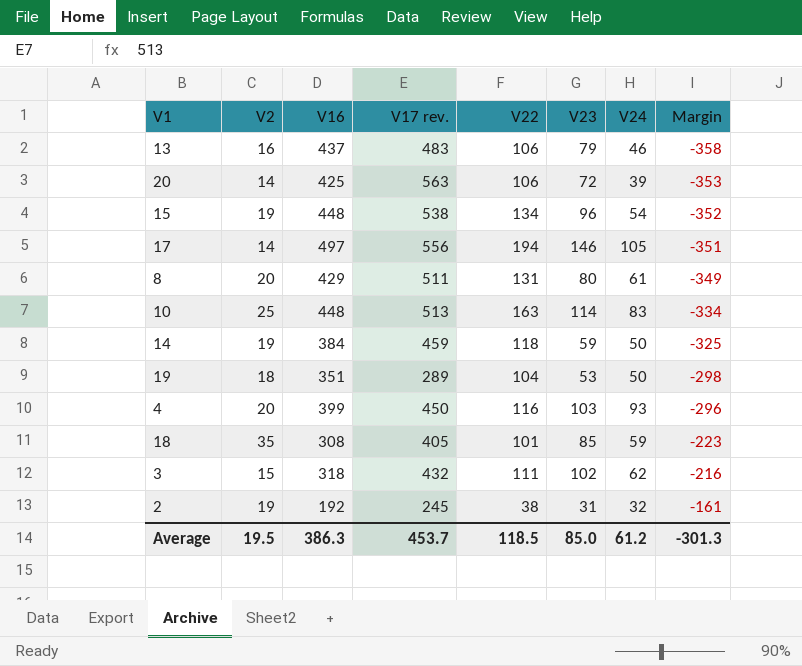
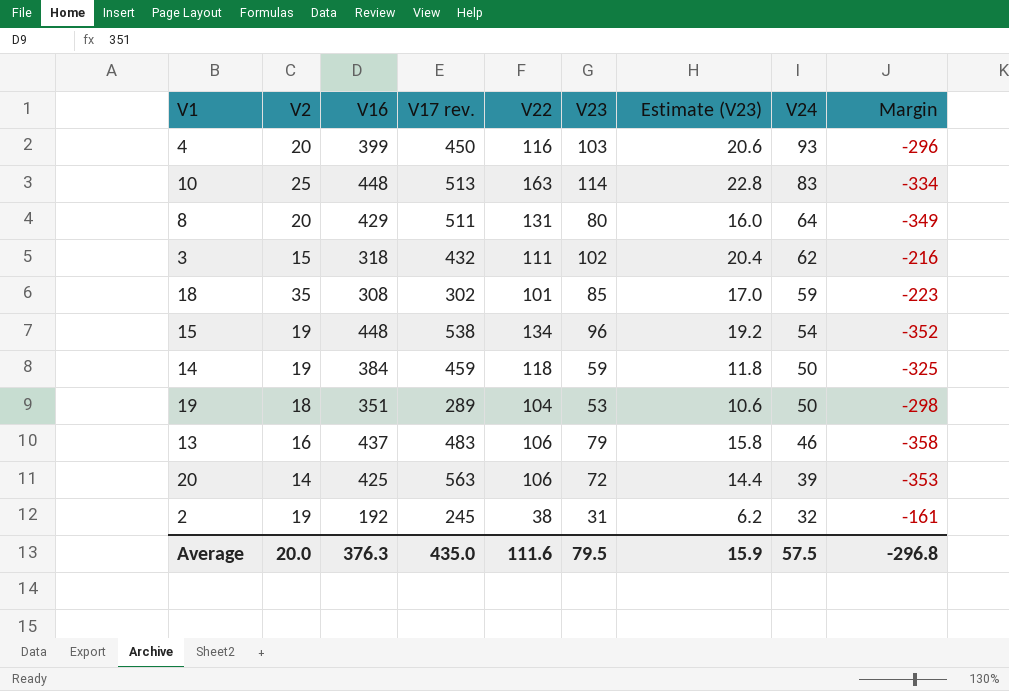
row order: Margin ascending -> V24 descending
column Estimate (V23) | formula: none -> [V23] * 0.2
row 17: 14 | 497 | 556 | 194 | 146 | 105 | -351 -> none
8 | V24: 61 -> 64
18 | V17 rev.: 405 -> 302
Average | V2: 19.5 -> 20.0
Average | V16: 386.3 -> 376.3
Average | V17 rev.: 453.7 -> 435.0
Average | V22: 118.5 -> 111.6
Average | V23: 85.0 -> 79.5
Average | V24: 61.2 -> 57.5
Average | Margin: -301.3 -> -296.8

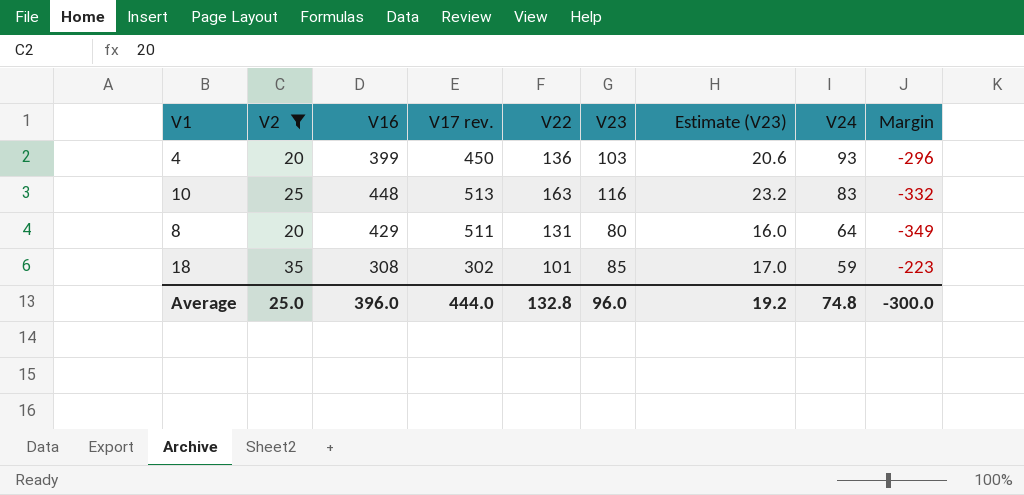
filter: none -> V2 >= 20
4 | V22: 116 -> 136
10 | V23: 114 -> 116
10 | Estimate (V23): 22.8 -> 23.2
10 | Margin: -334 -> -332
Average | V2: 20.0 -> 25.0
Average | V16: 376.3 -> 396.0
Average | V17 rev.: 435.0 -> 444.0
Average | V22: 111.6 -> 132.8
Average | V23: 79.5 -> 96.0
Average | Estimate (V23): 15.9 -> 19.2
Average | V24: 57.5 -> 74.8
Average | Margin: -296.8 -> -300.0

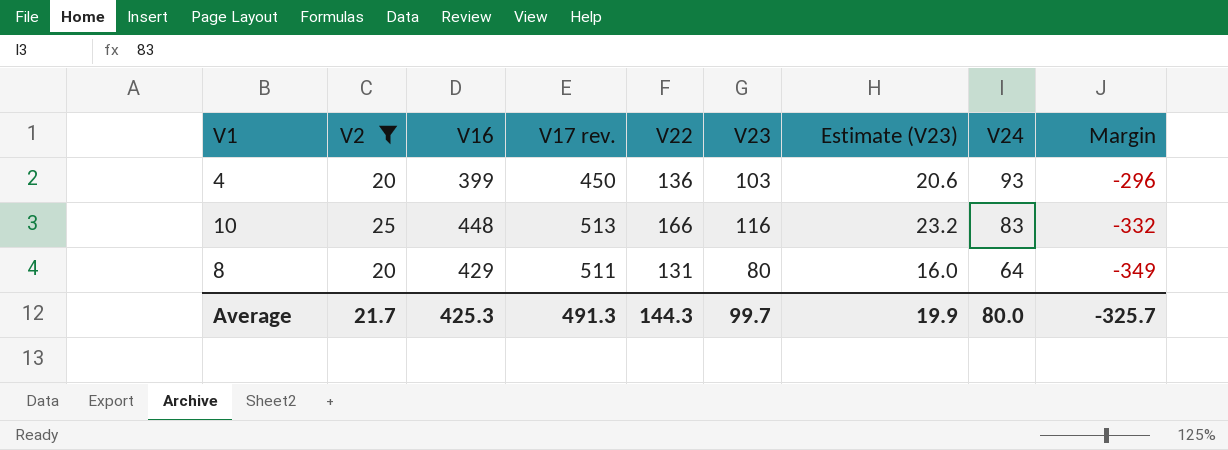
row 18: 35 | 308 | 302 | 101 | 85 | 17.0 | 59 | -223 -> none
10 | V22: 163 -> 166
Average | V2: 25.0 -> 21.7
Average | V16: 396.0 -> 425.3
Average | V17 rev.: 444.0 -> 491.3
Average | V22: 132.8 -> 144.3
Average | V23: 96.0 -> 99.7
Average | Estimate (V23): 19.2 -> 19.9
Average | V24: 74.8 -> 80.0
Average | Margin: -300.0 -> -325.7

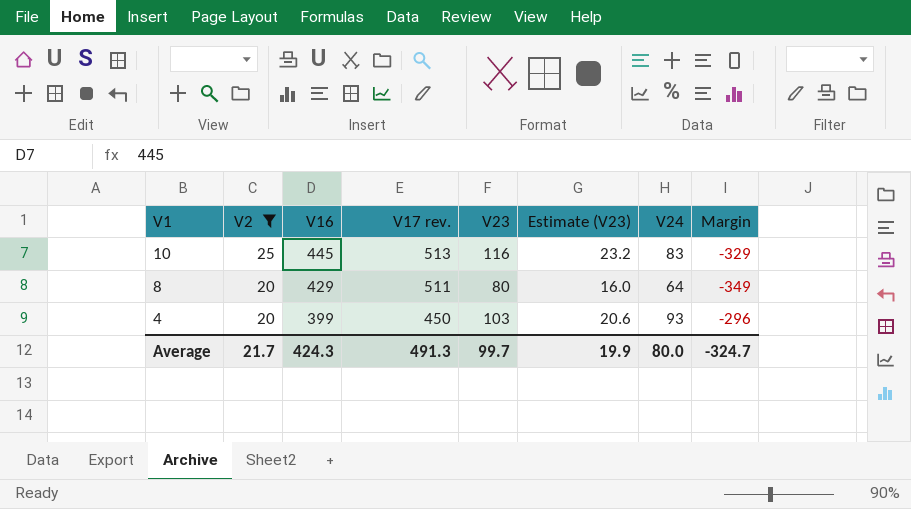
row order: V24 descending -> V1 descending
column V22 | position: 5 -> none
10 | V16: 448 -> 445
10 | Margin: -332 -> -329
Average | V16: 425.3 -> 424.3
Average | Margin: -325.7 -> -324.7

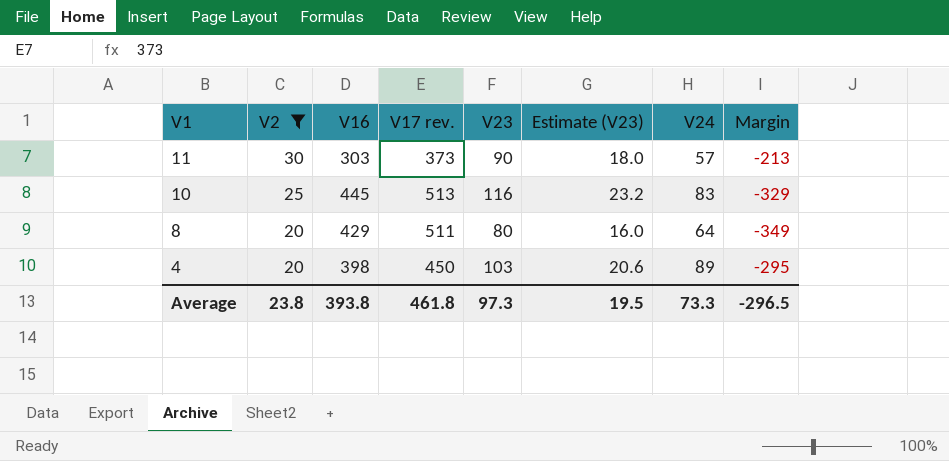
row 11: none -> 30 | 303 | 373 | 90 | 18.0 | 57 | -213
4 | V16: 399 -> 398
4 | V24: 93 -> 89
4 | Margin: -296 -> -295
Average | V2: 21.7 -> 23.8
Average | V16: 424.3 -> 393.8
Average | V17 rev.: 491.3 -> 461.8
Average | V23: 99.7 -> 97.3
Average | Estimate (V23): 19.9 -> 19.5
Average | V24: 80.0 -> 73.3
Average | Margin: -324.7 -> -296.5

